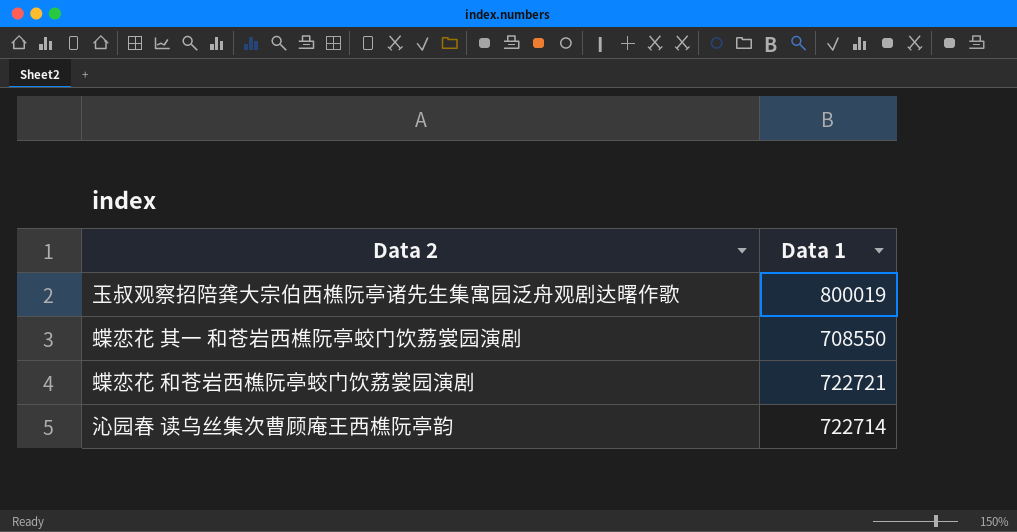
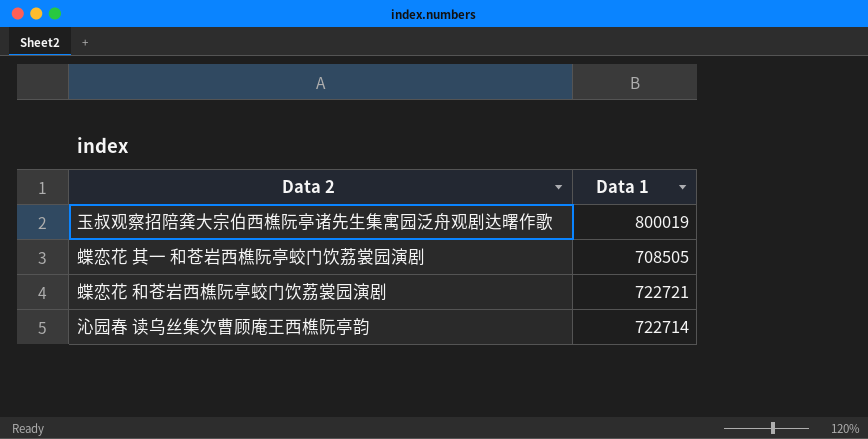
蝶恋花 其一 和苍岩西樵阮亭蛟门饮荔裳园演剧 | Data 1: 708550 -> 708505

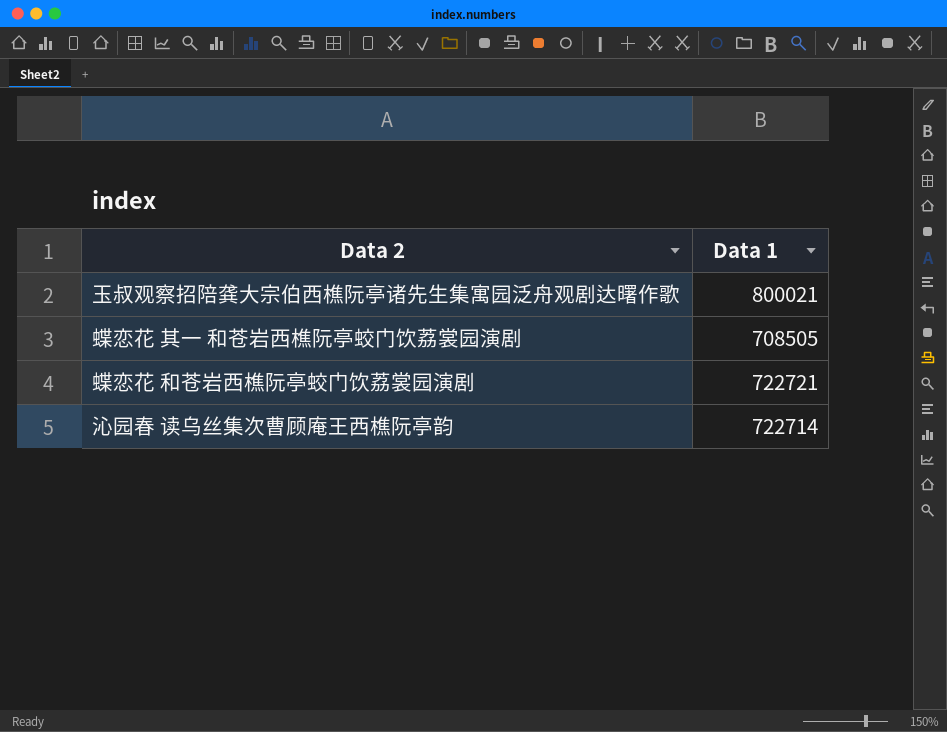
玉叔观察招陪龚大宗伯西樵阮亭诸先生集寓园泛舟观剧达曙作歌 | Data 1: 800019 -> 800021

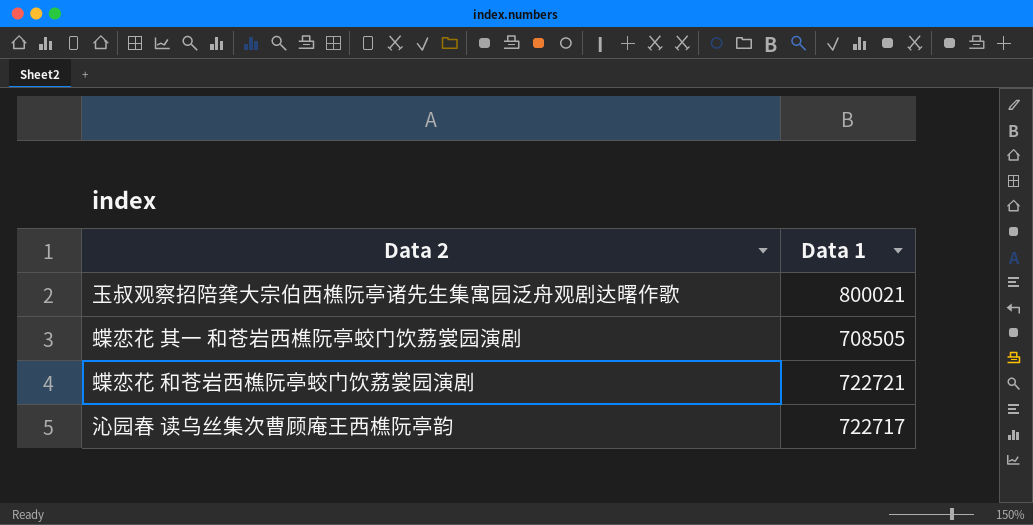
沁园春 读乌丝集次曹顾庵王西樵阮亭韵 | Data 1: 722714 -> 722717

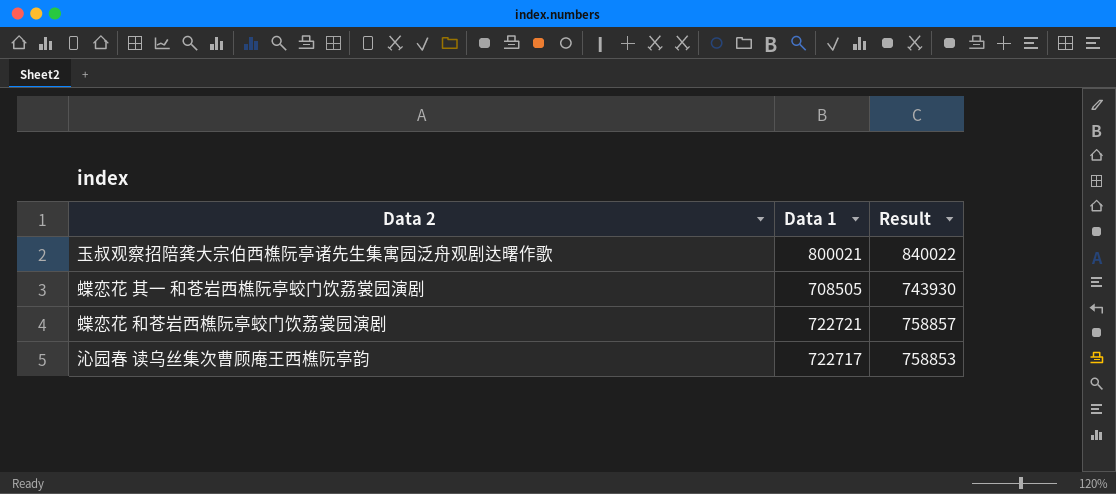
column Result | formula: none -> [Data 1] * 1.05

